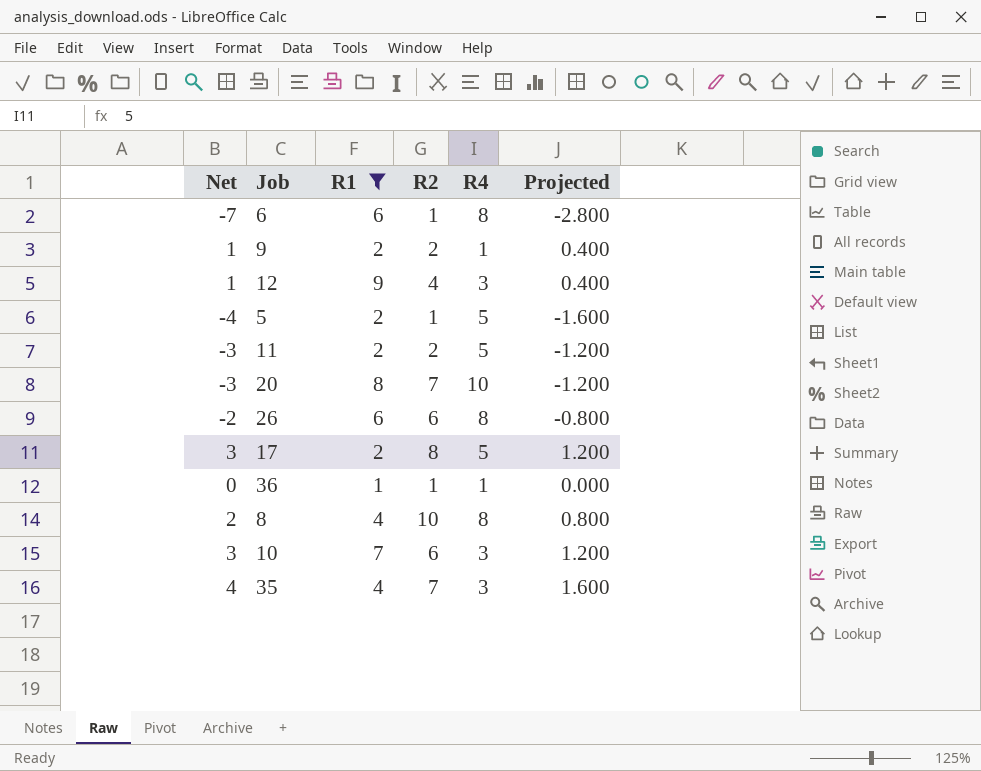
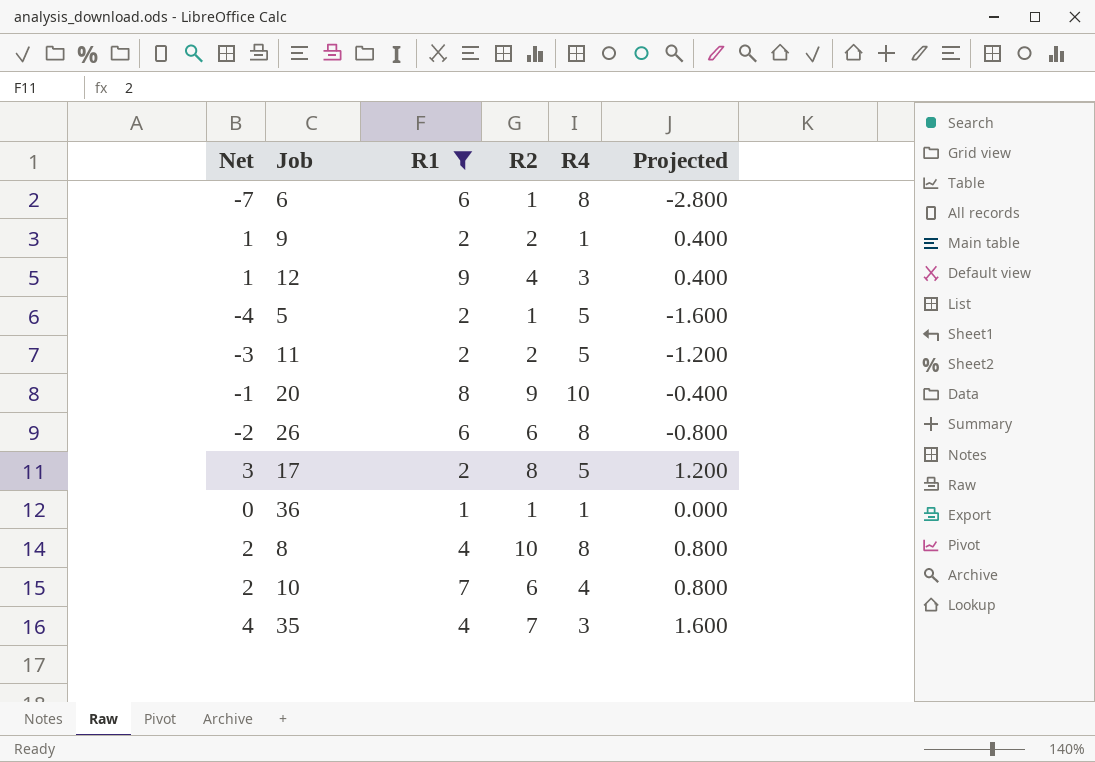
20 | Net: -3 -> -1
20 | R2: 7 -> 9
20 | Projected: -1.200 -> -0.400
10 | Net: 3 -> 2
10 | R4: 3 -> 4
10 | Projected: 1.200 -> 0.800

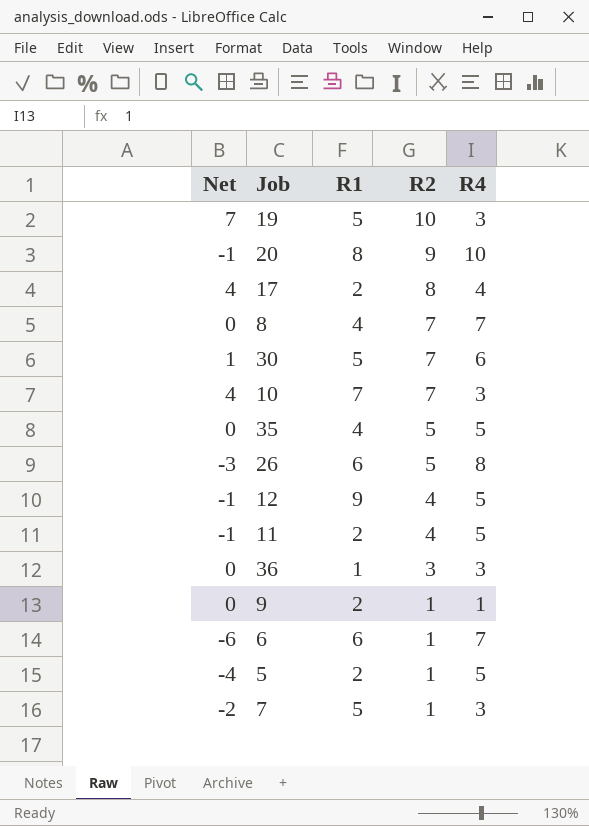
filter: R1 != 5 -> none
row order: none -> R2 descending
column Projected | formula: [Net] * 0.4 -> none
17 | Net: 3 -> 4
17 | R4: 5 -> 4
8 | Net: 2 -> 0
8 | R2: 10 -> 7
8 | R4: 8 -> 7
10 | Net: 2 -> 4
10 | R2: 6 -> 7
10 | R4: 4 -> 3
35 | Net: 4 -> 0
35 | R2: 7 -> 5
35 | R4: 3 -> 5
26 | Net: -2 -> -3
26 | R2: 6 -> 5
12 | Net: 1 -> -1
12 | R4: 3 -> 5
11 | Net: -3 -> -1
11 | R2: 2 -> 4
36 | R2: 1 -> 3
36 | R4: 1 -> 3
9 | Net: 1 -> 0
9 | R2: 2 -> 1
6 | Net: -7 -> -6
6 | R4: 8 -> 7

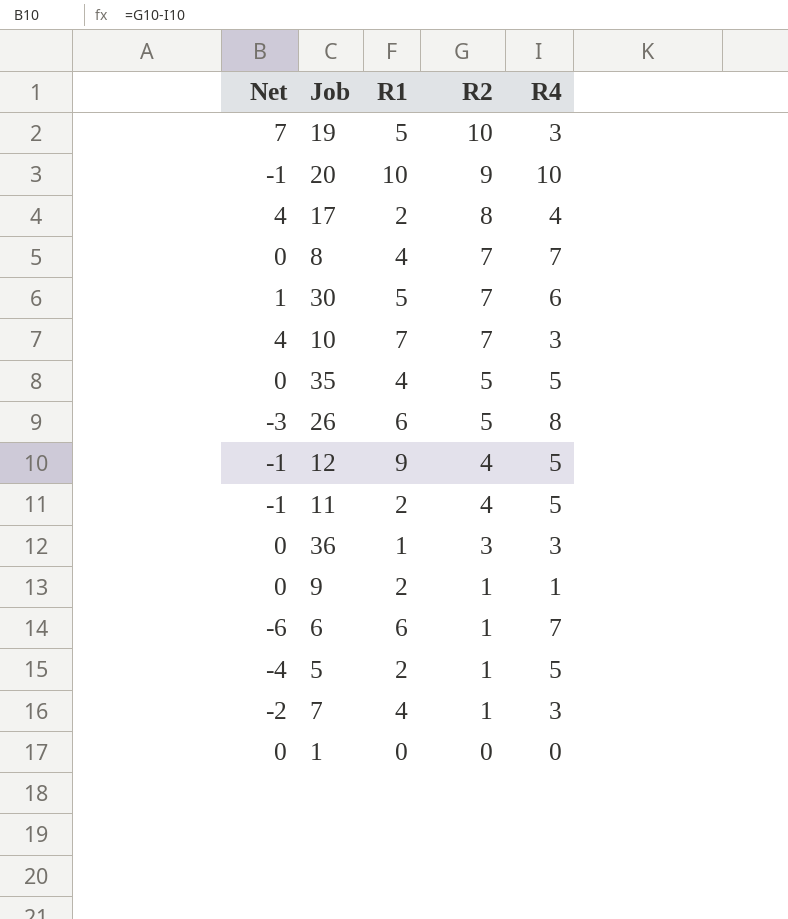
20 | R1: 8 -> 10
7 | R1: 5 -> 4
row 1: none -> 0 | 0 | 0 | 0

